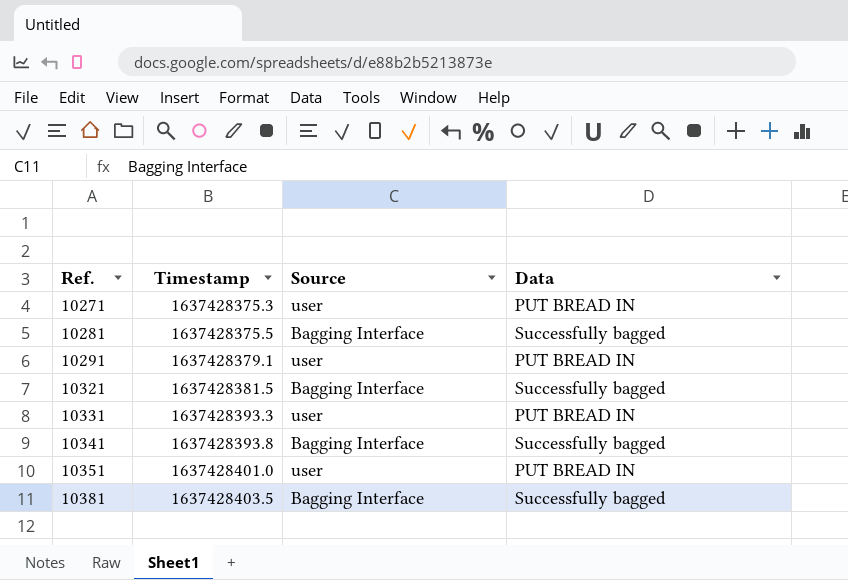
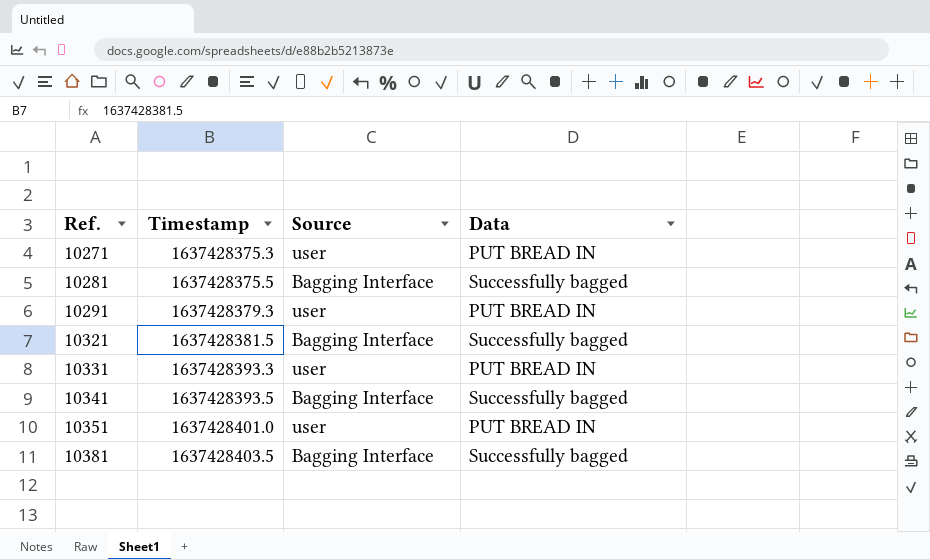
10291 | Timestamp: 1637428379.1 -> 1637428379.3
10341 | Timestamp: 1637428393.8 -> 1637428393.5

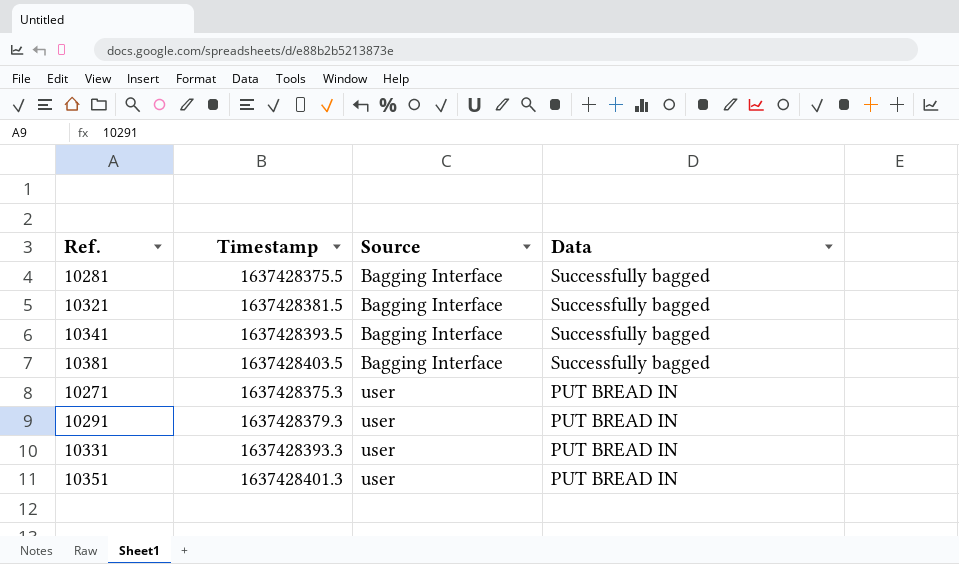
row order: Ref. ascending -> Source ascending
10351 | Timestamp: 1637428401.0 -> 1637428401.3

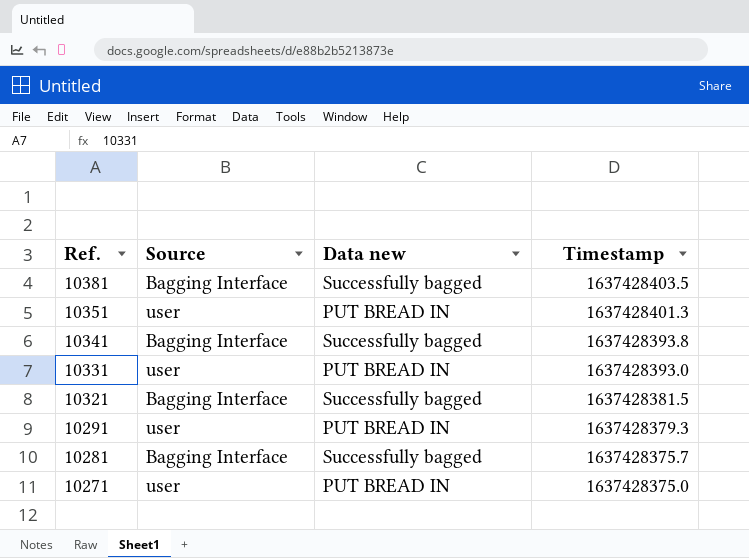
row order: Source ascending -> Ref. descending
column name: Data -> Data new
column Timestamp | position: 2 -> 4
10341 | Timestamp: 1637428393.5 -> 1637428393.8
10331 | Timestamp: 1637428393.3 -> 1637428393.0
10281 | Timestamp: 1637428375.5 -> 1637428375.7
10271 | Timestamp: 1637428375.3 -> 1637428375.0

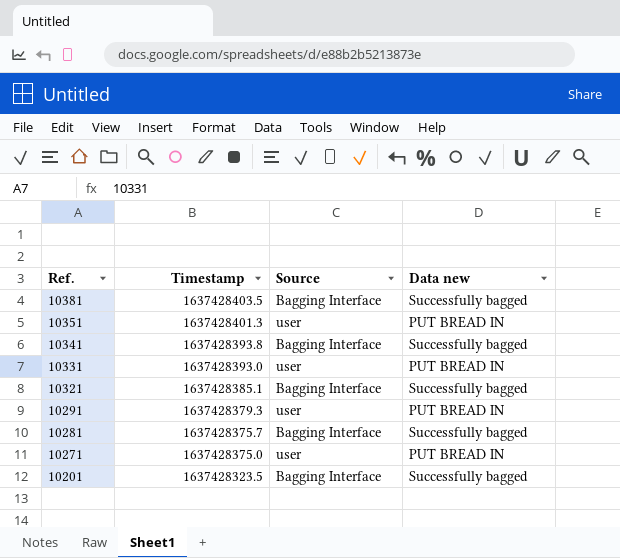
column Timestamp | position: 4 -> 2
10321 | Timestamp: 1637428381.5 -> 1637428385.1
row 10201: none -> 1637428323.5 | Bagging Interface | Successfully bagged

